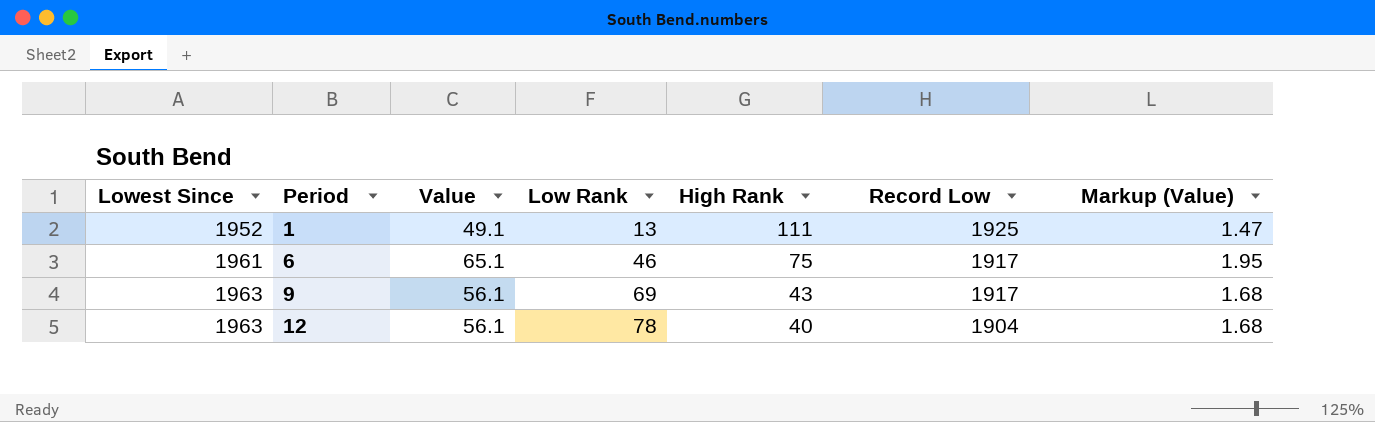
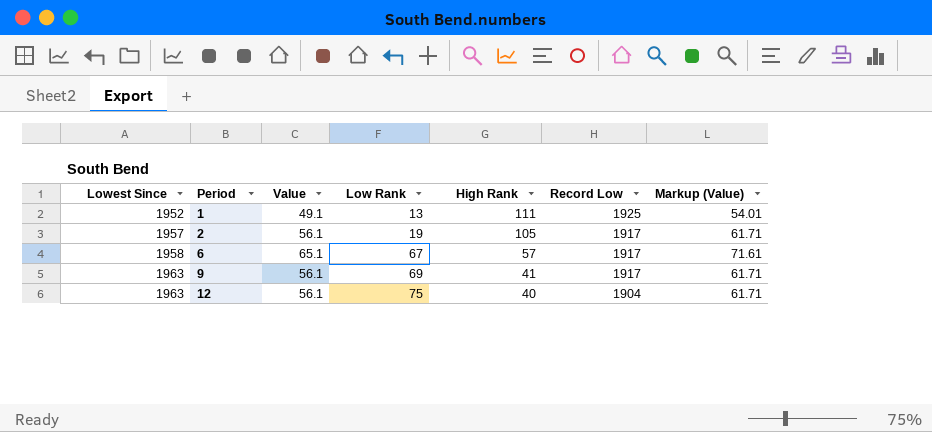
column Markup (Value) | formula: [Value] * 0.03 -> [Value] * 1.1
row 2: none -> 1957 | 56.1 | 19 | 105 | 1917 | 61.71
6 | Lowest Since: 1961 -> 1958
6 | Low Rank: 46 -> 67
6 | High Rank: 75 -> 57
9 | High Rank: 43 -> 41
12 | Low Rank: 78 -> 75

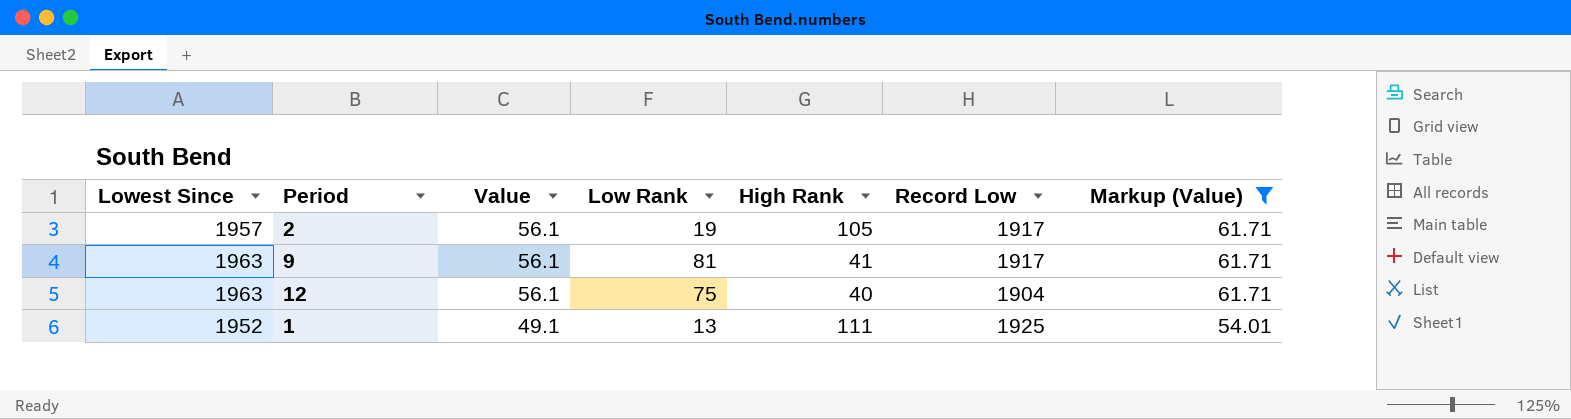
filter: none -> Markup (Value) != 71.61
row order: Lowest Since ascending -> Value descending
9 | Low Rank: 69 -> 81

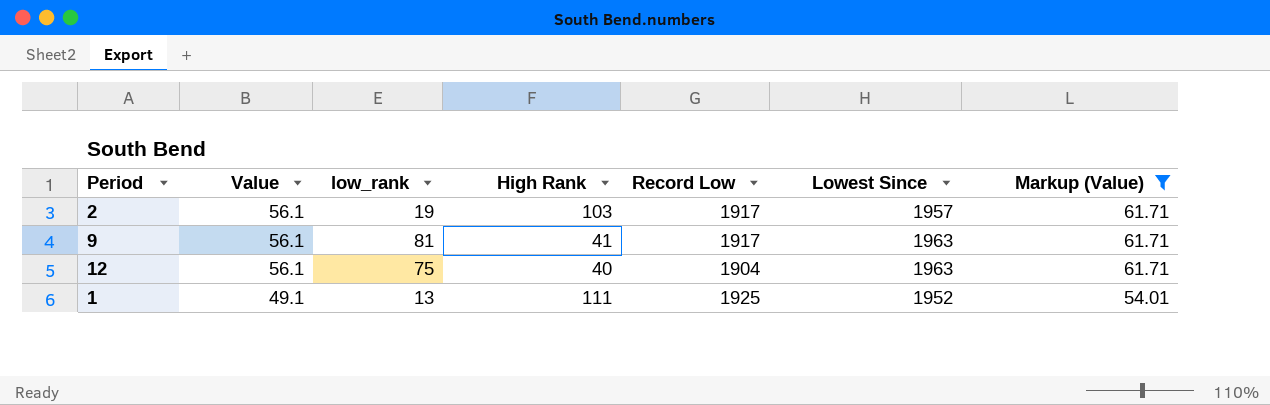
column name: Low Rank -> low_rank
column Lowest Since | position: 1 -> 6
2 | High Rank: 105 -> 103

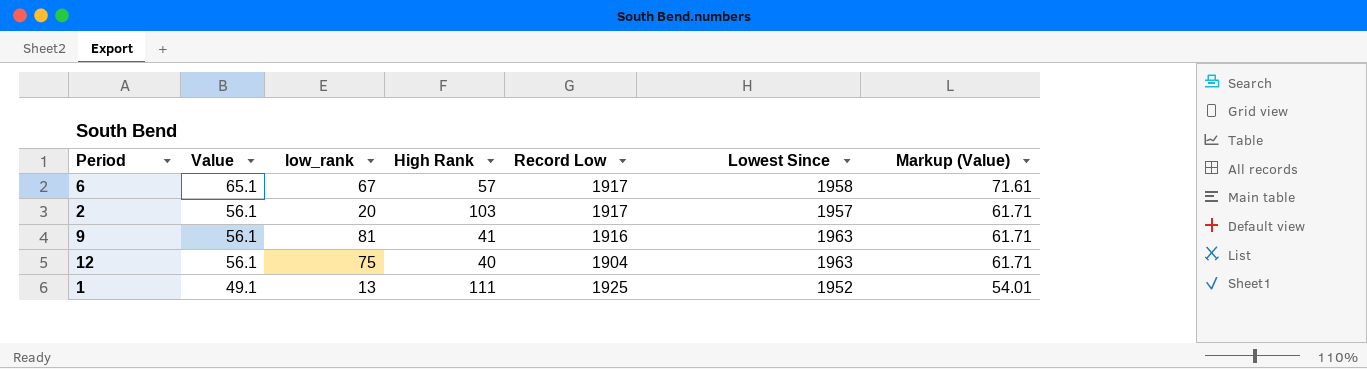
filter: Markup (Value) != 71.61 -> none
2 | low_rank: 19 -> 20
9 | Record Low: 1917 -> 1916

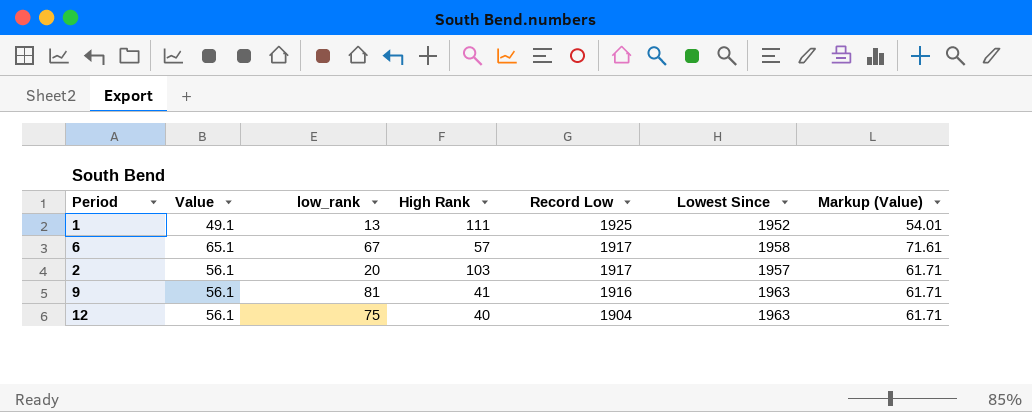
row order: Value descending -> Record Low descending

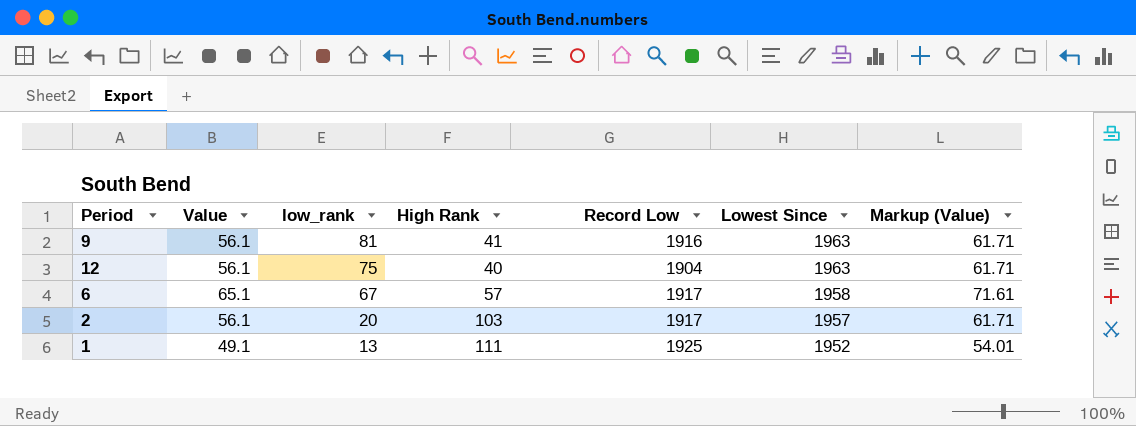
row order: Record Low descending -> low_rank descending

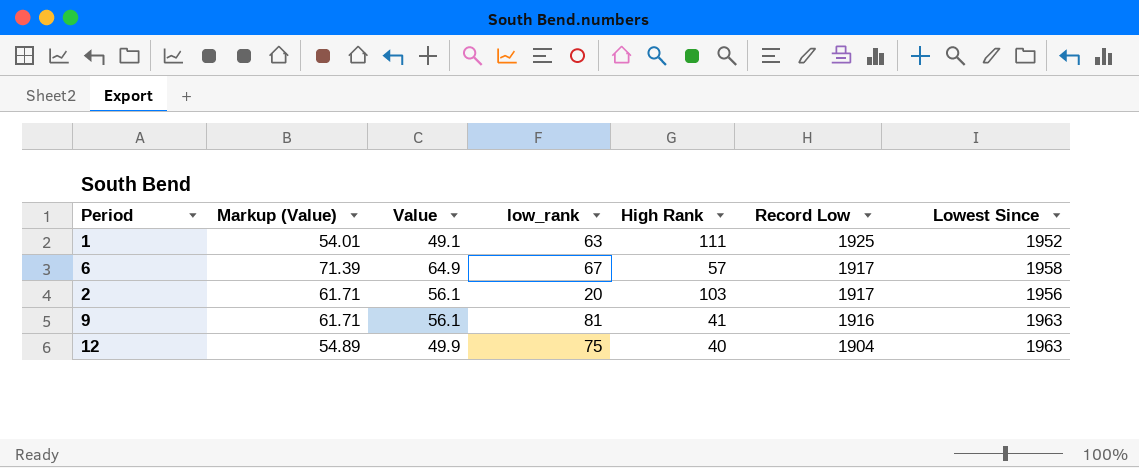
row order: low_rank descending -> Record Low descending
column Markup (Value) | position: 7 -> 2
1 | low_rank: 13 -> 63
6 | Markup (Value): 71.61 -> 71.39
6 | Value: 65.1 -> 64.9
2 | Lowest Since: 1957 -> 1956
12 | Markup (Value): 61.71 -> 54.89
12 | Value: 56.1 -> 49.9

